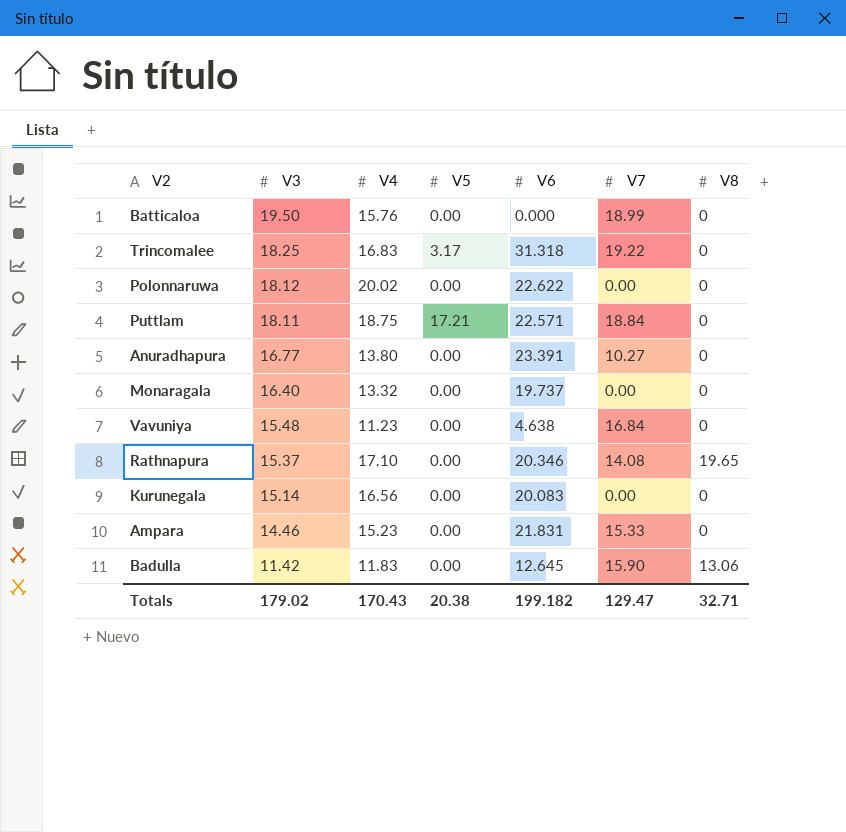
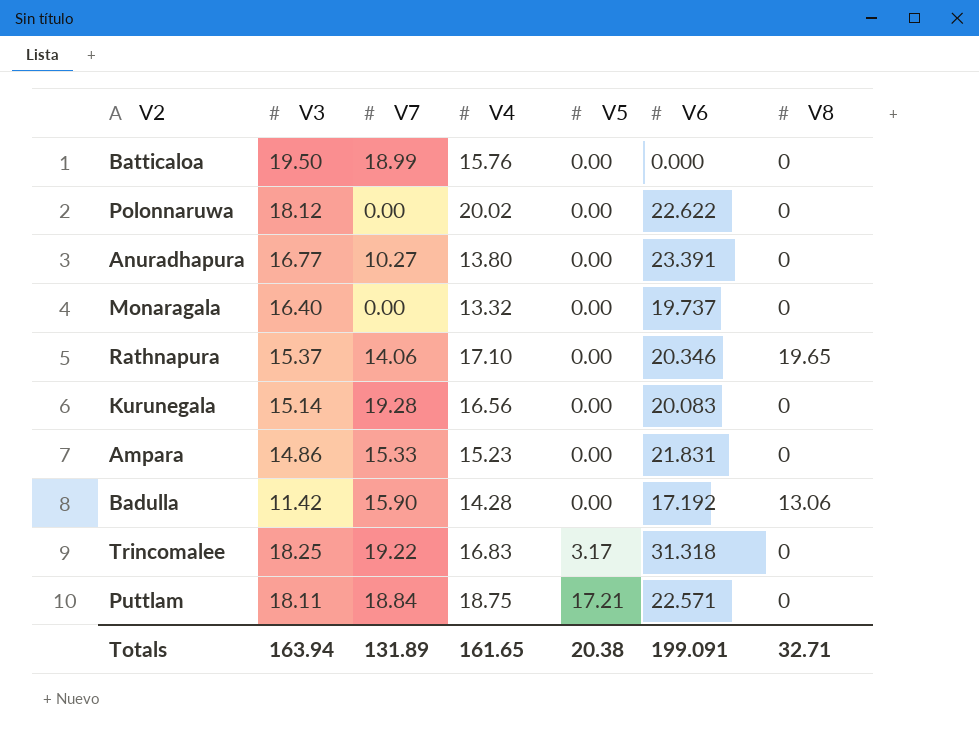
row order: V3 descending -> V5 ascending
column V7 | position: 6 -> 3
row Vavuniya: 15.48 | 11.23 | 0.00 | 4.638 | 16.84 | 0 -> none
Rathnapura | V7: 14.08 -> 14.06
Kurunegala | V7: 0.00 -> 19.28
Ampara | V3: 14.46 -> 14.86
Badulla | V4: 11.83 -> 14.28
Badulla | V6: 12.645 -> 17.192
Totals | V3: 179.02 -> 163.94
Totals | V7: 129.47 -> 131.89
Totals | V4: 170.43 -> 161.65
Totals | V6: 199.182 -> 199.091

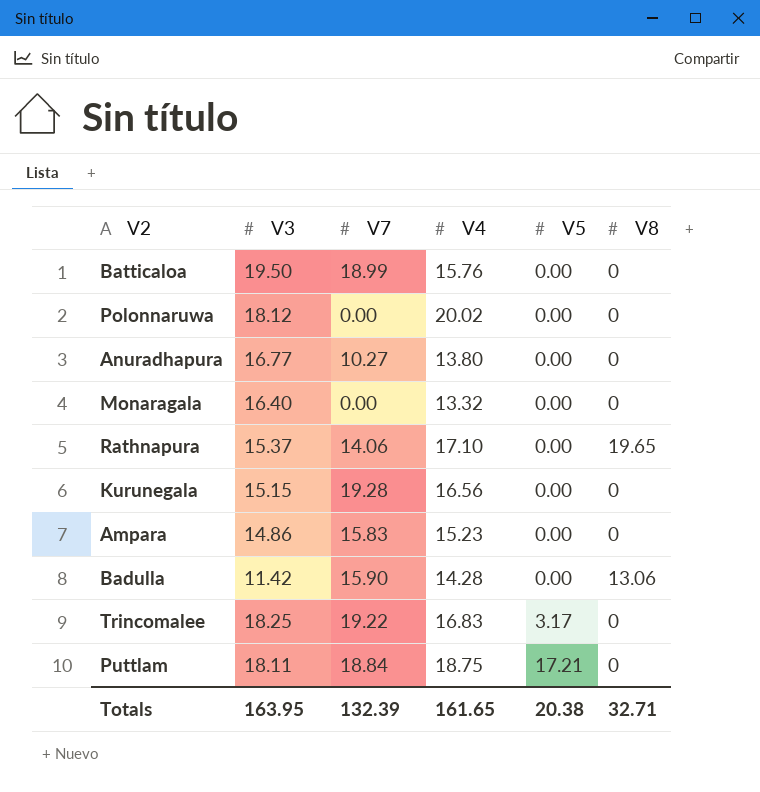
column V6 | position: 6 -> none
Kurunegala | V3: 15.14 -> 15.15
Ampara | V7: 15.33 -> 15.83
Totals | V3: 163.94 -> 163.95
Totals | V7: 131.89 -> 132.39

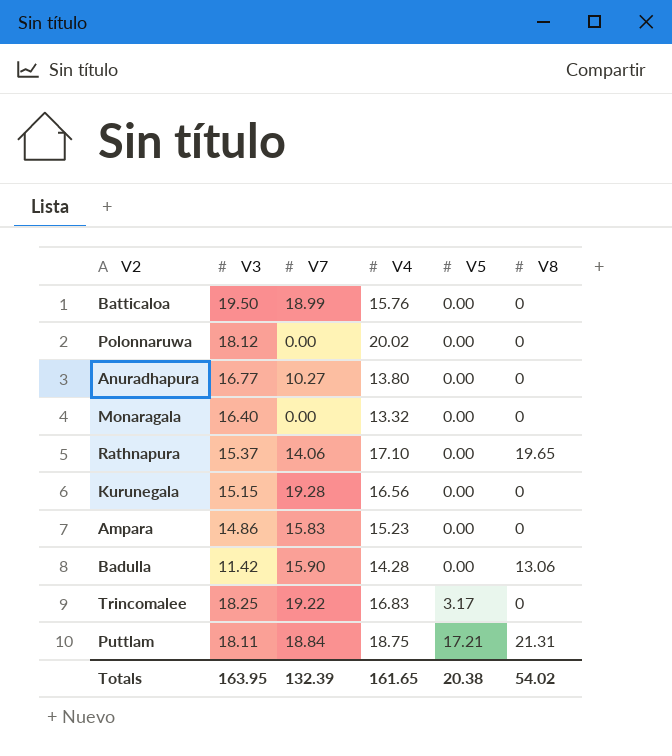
Puttlam | V8: 0 -> 21.31
Totals | V8: 32.71 -> 54.02

